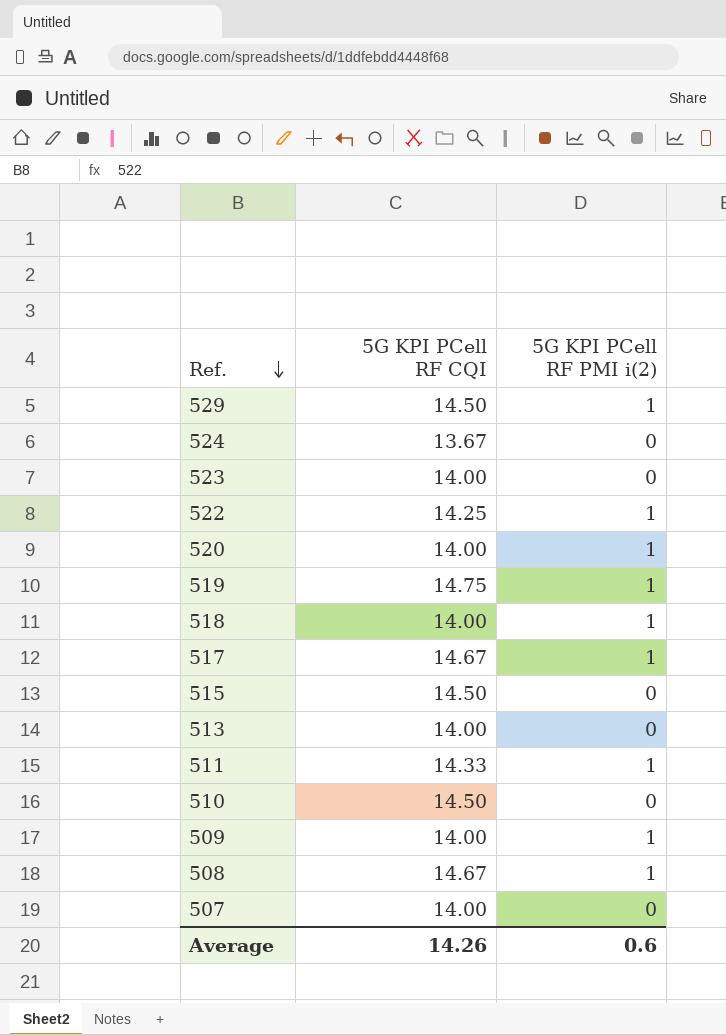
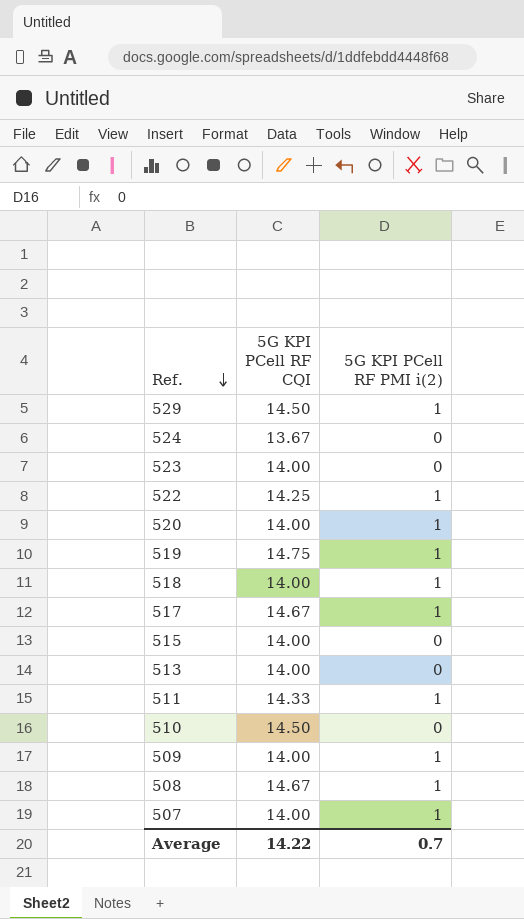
515 | 5G KPI PCell RF CQI: 14.50 -> 14.00
507 | 5G KPI PCell RF PMI i(2): 0 -> 1
Average | 5G KPI PCell RF CQI: 14.26 -> 14.22
Average | 5G KPI PCell RF PMI i(2): 0.6 -> 0.7

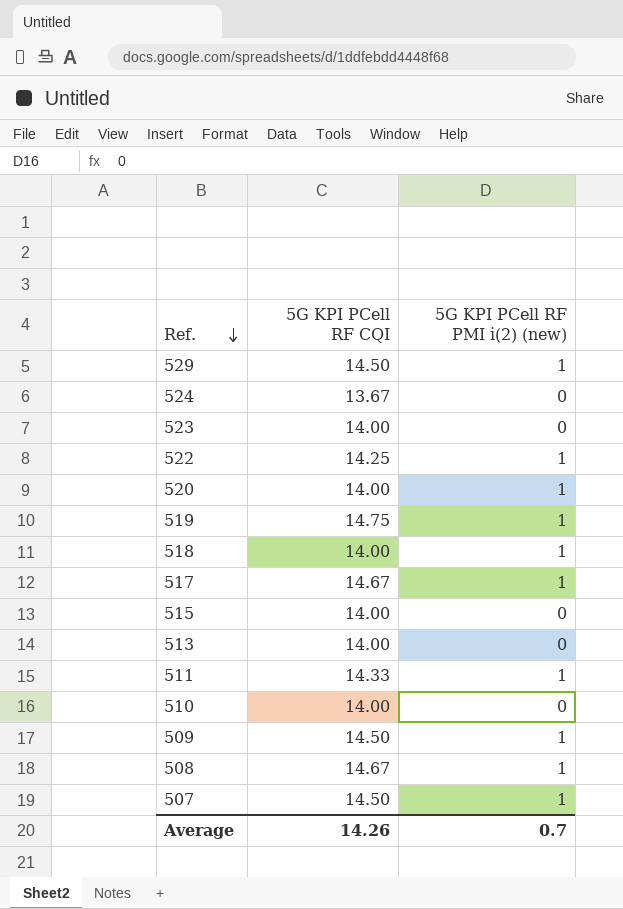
column name: 5G KPI PCell RF PMI i(2) -> 5G KPI PCell RF PMI i(2) (new)
510 | 5G KPI PCell RF CQI: 14.50 -> 14.00
509 | 5G KPI PCell RF CQI: 14.00 -> 14.50
507 | 5G KPI PCell RF CQI: 14.00 -> 14.50
Average | 5G KPI PCell RF CQI: 14.22 -> 14.26

